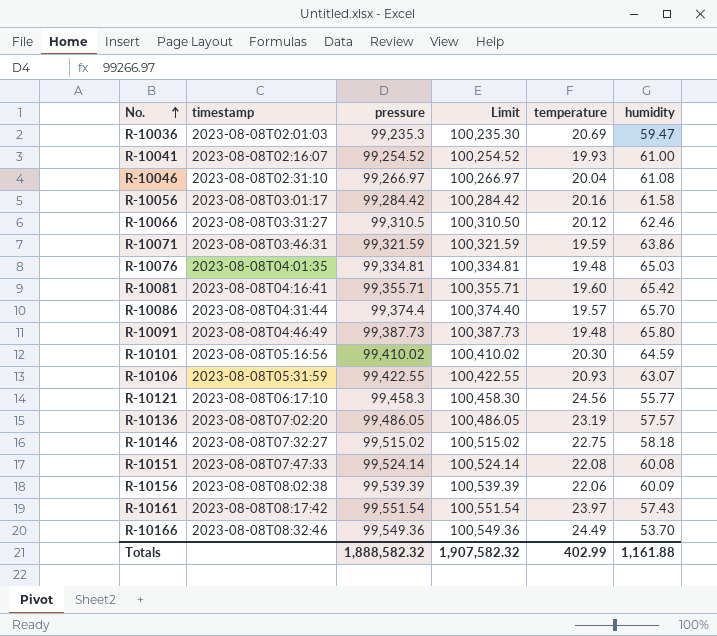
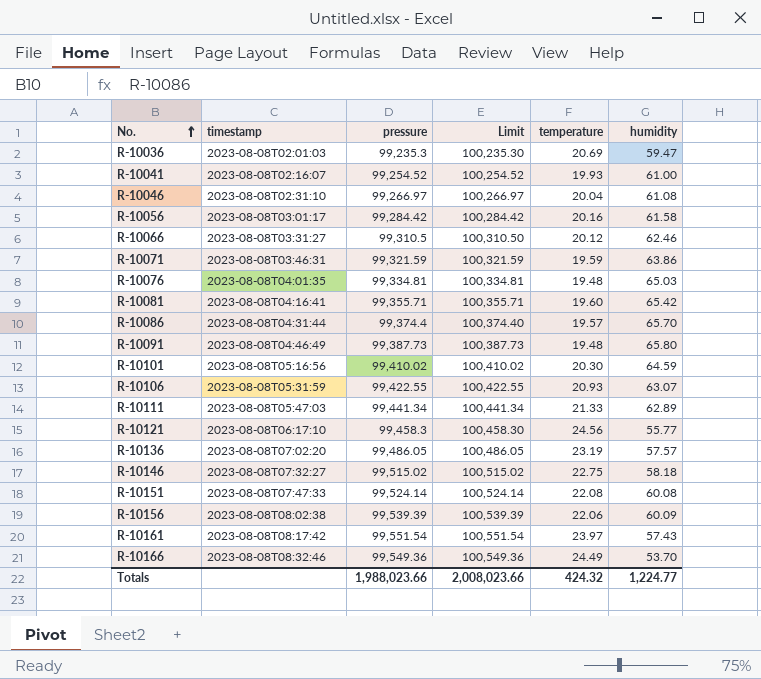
row R-10111: none -> 2023-08-08T05:47:03 | 99,441.34 | 100,441.34 | 21.33 | 62.89
Totals | pressure: 1,888,582.32 -> 1,988,023.66
Totals | Limit: 1,907,582.32 -> 2,008,023.66
Totals | temperature: 402.99 -> 424.32
Totals | humidity: 1,161.88 -> 1,224.77

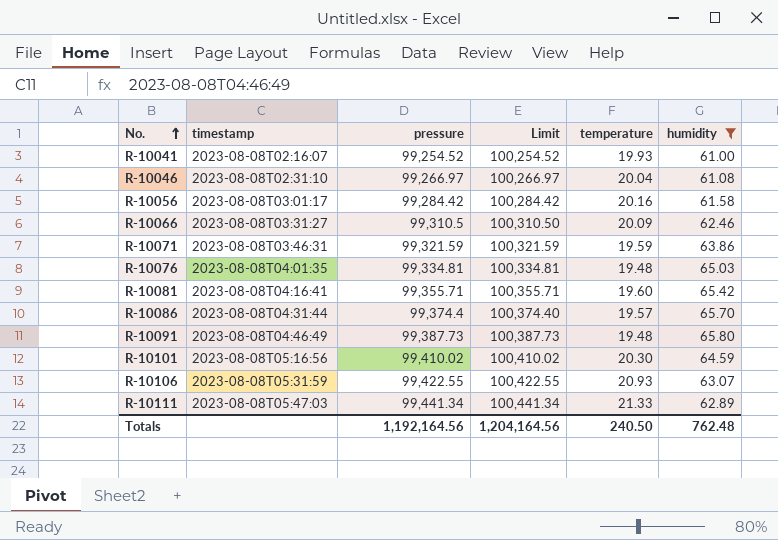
filter: none -> humidity >= 61.00
R-10066 | temperature: 20.12 -> 20.09
Totals | pressure: 1,988,023.66 -> 1,192,164.56
Totals | Limit: 2,008,023.66 -> 1,204,164.56
Totals | temperature: 424.32 -> 240.50
Totals | humidity: 1,224.77 -> 762.48

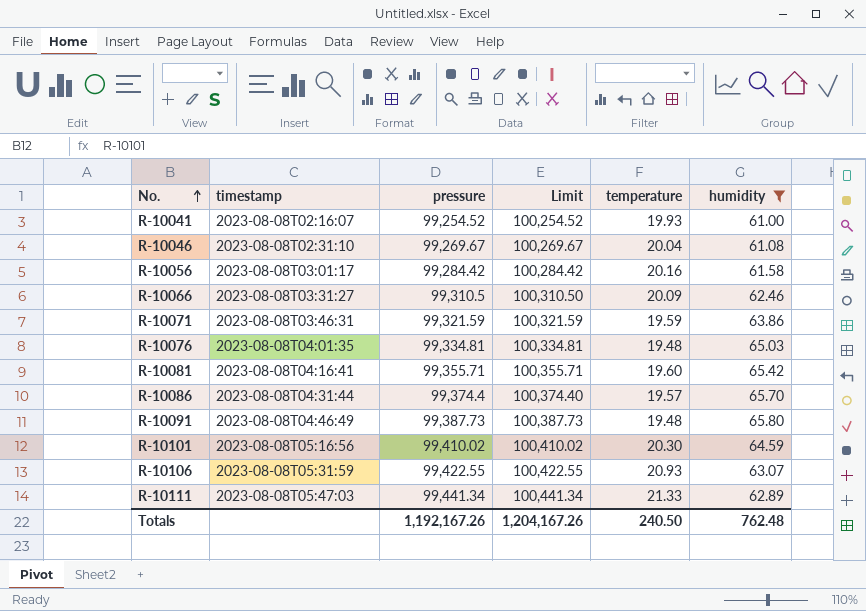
R-10046 | pressure: 99,266.97 -> 99,269.67
R-10046 | Limit: 100,266.97 -> 100,269.67
Totals | pressure: 1,192,164.56 -> 1,192,167.26
Totals | Limit: 1,204,164.56 -> 1,204,167.26

